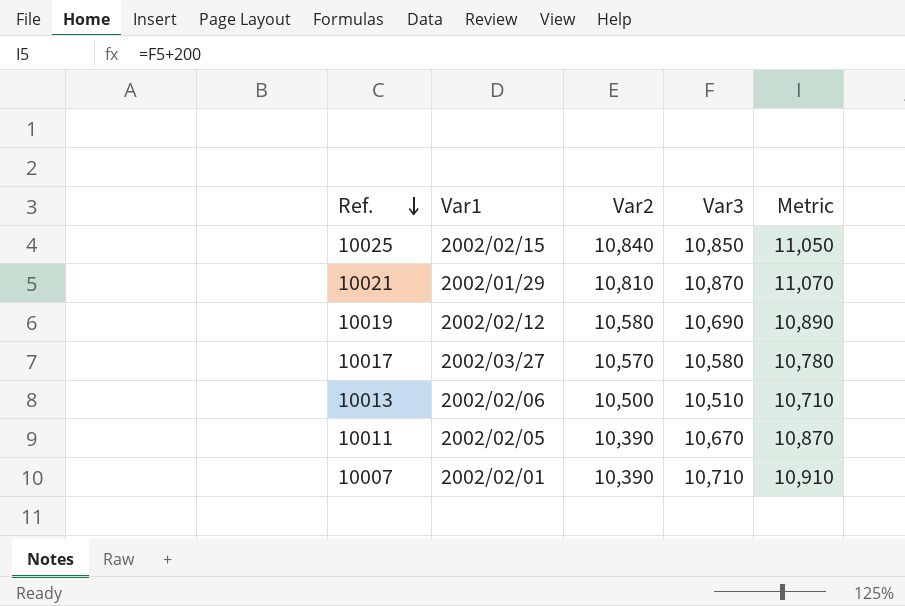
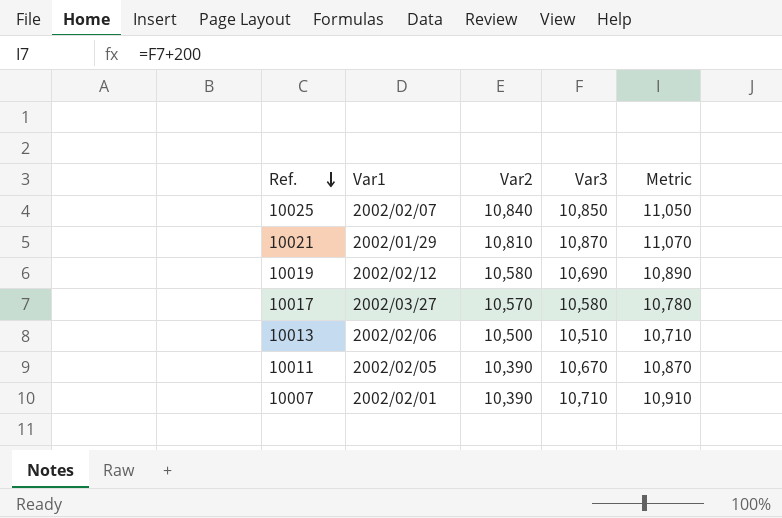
10025 | Var1: 2002/02/15 -> 2002/02/07

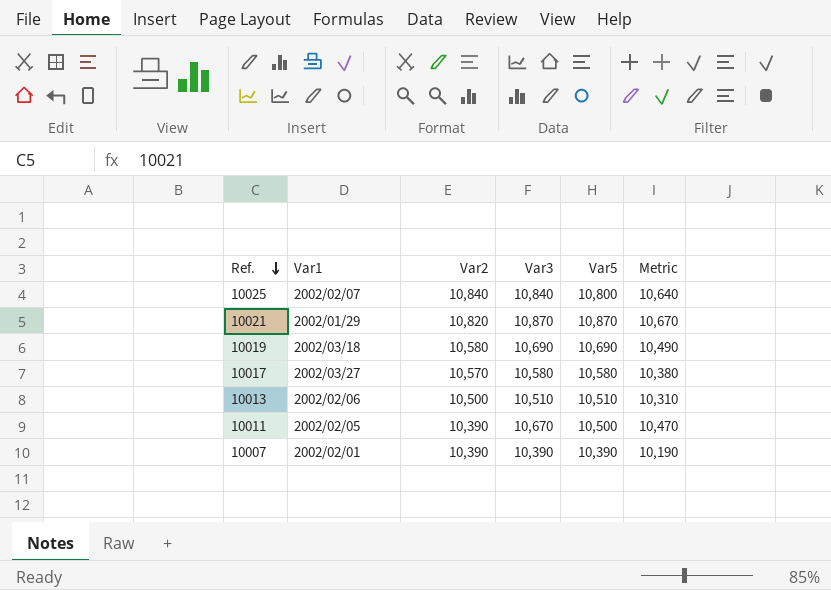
column Var5 | position: none -> 5
column Metric | formula: [Var3] + 200 -> [Var3] - 200
10025 | Var3: 10,850 -> 10,840
10021 | Var2: 10,810 -> 10,820
10019 | Var1: 2002/02/12 -> 2002/03/18
10007 | Var3: 10,710 -> 10,390

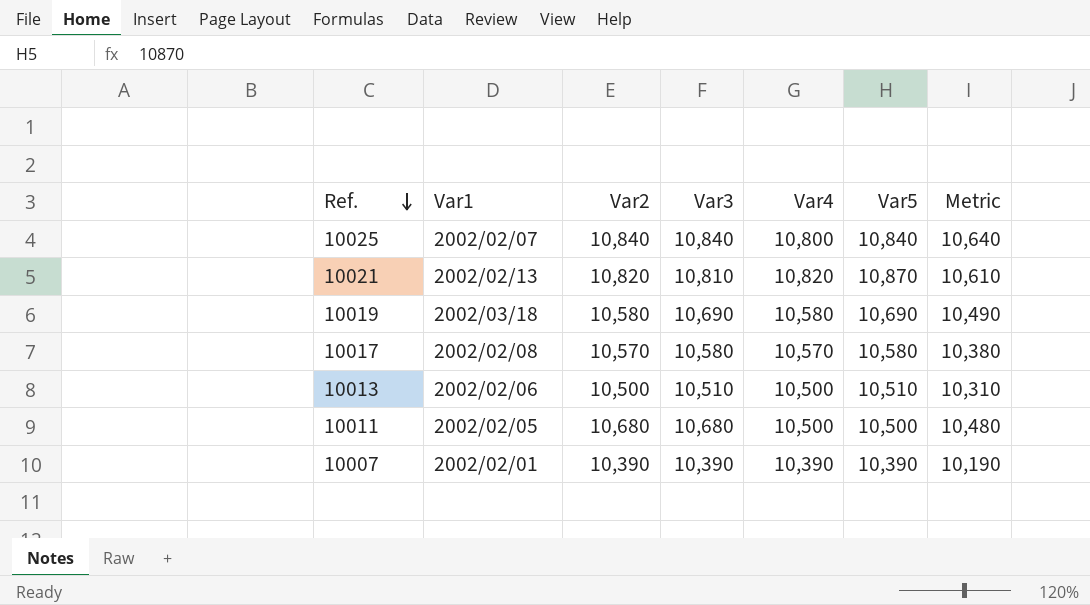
column Var4 | position: none -> 5
10025 | Var5: 10,800 -> 10,840
10021 | Var1: 2002/01/29 -> 2002/02/13
10021 | Var3: 10,870 -> 10,810
10021 | Metric: 10,670 -> 10,610
10017 | Var1: 2002/03/27 -> 2002/02/08
10011 | Var2: 10,390 -> 10,680
10011 | Var3: 10,670 -> 10,680
10011 | Metric: 10,470 -> 10,480

